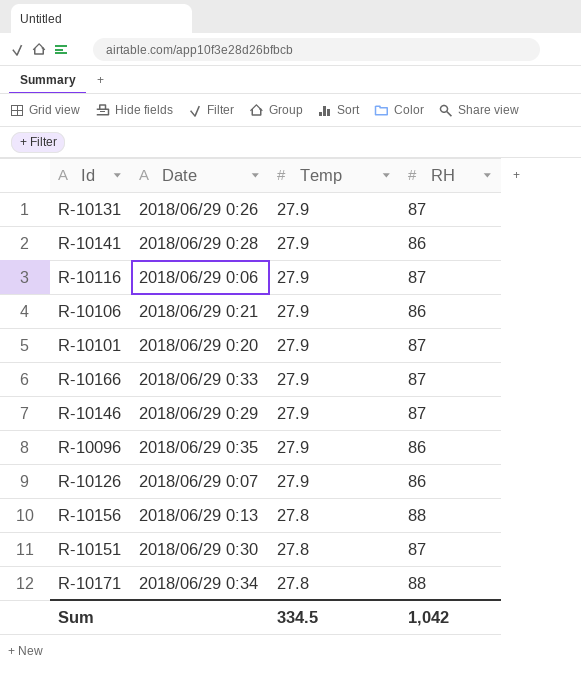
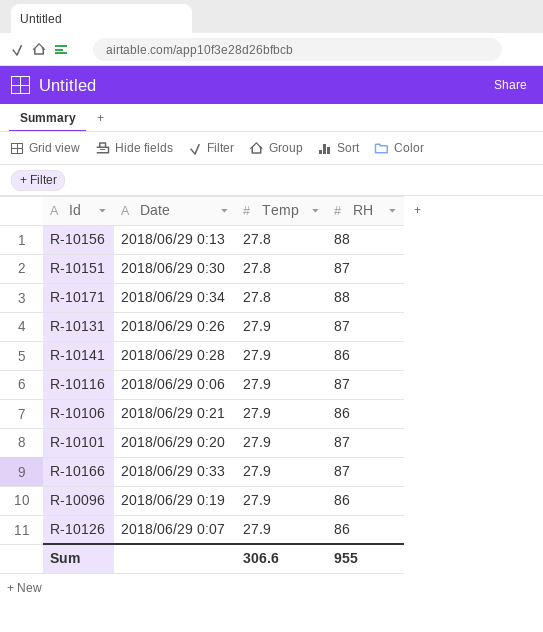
row order: Temp descending -> Temp ascending
row R-10146: 2018/06/29 0:29 | 27.9 | 87 -> none
R-10096 | Date: 2018/06/29 0:35 -> 2018/06/29 0:19
Sum | Temp: 334.5 -> 306.6
Sum | RH: 1,042 -> 955

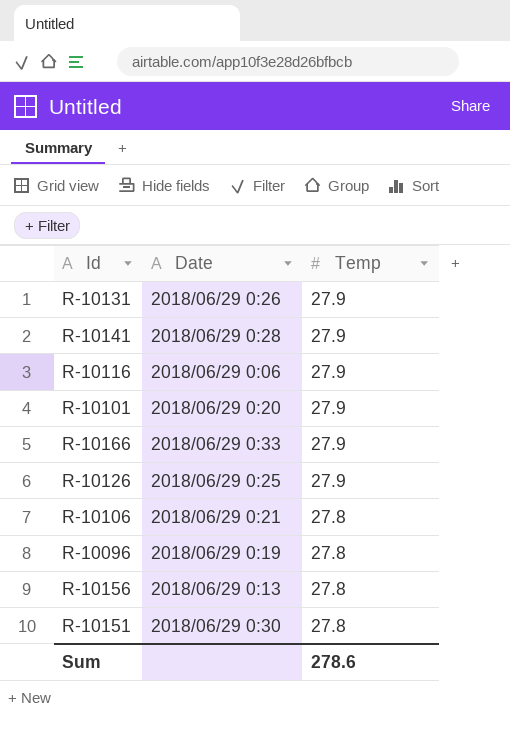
row order: Temp ascending -> Temp descending
column RH | position: 4 -> none
row R-10171: 2018/06/29 0:34 | 27.8 | 88 -> none
R-10126 | Date: 2018/06/29 0:07 -> 2018/06/29 0:25
R-10106 | Temp: 27.9 -> 27.8
R-10096 | Temp: 27.9 -> 27.8
Sum | Temp: 306.6 -> 278.6

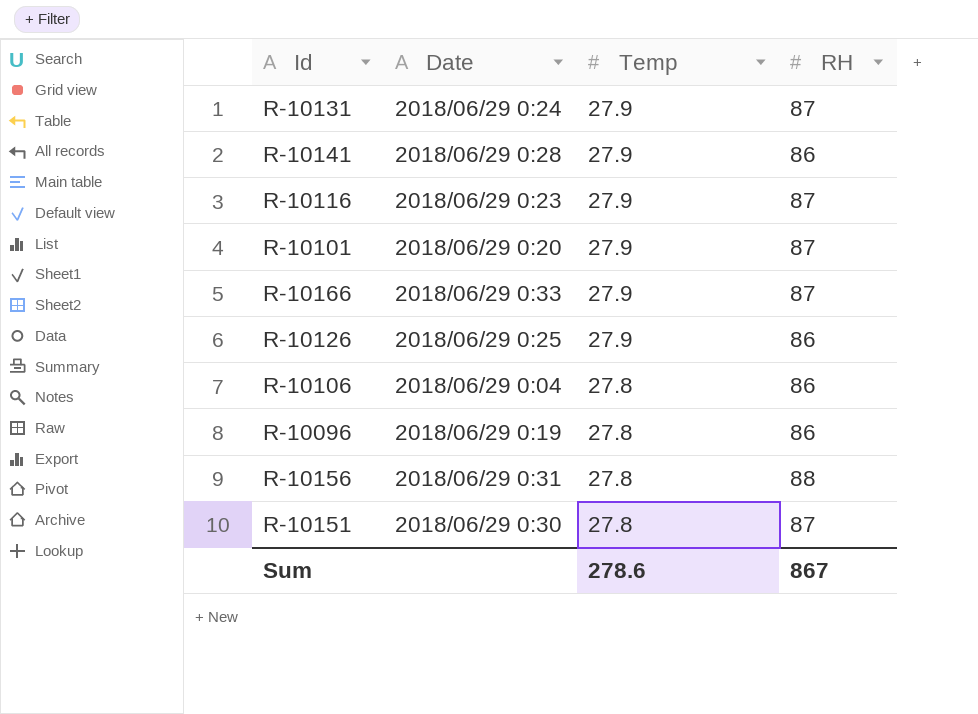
column RH | position: none -> 4
R-10131 | Date: 2018/06/29 0:26 -> 2018/06/29 0:24
R-10116 | Date: 2018/06/29 0:06 -> 2018/06/29 0:23
R-10106 | Date: 2018/06/29 0:21 -> 2018/06/29 0:04
R-10156 | Date: 2018/06/29 0:13 -> 2018/06/29 0:31

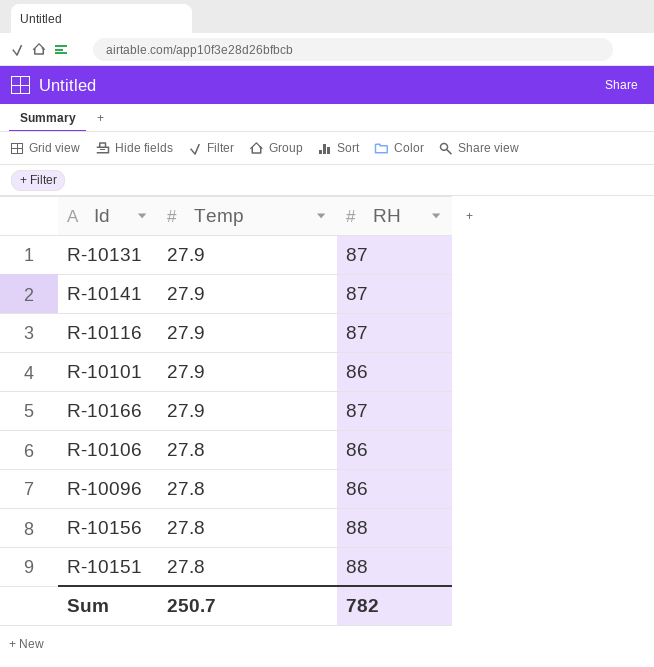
column Date | position: 2 -> none
row R-10126: 2018/06/29 0:25 | 27.9 | 86 -> none
R-10141 | RH: 86 -> 87
R-10101 | RH: 87 -> 86
R-10151 | RH: 87 -> 88
Sum | Temp: 278.6 -> 250.7
Sum | RH: 867 -> 782

